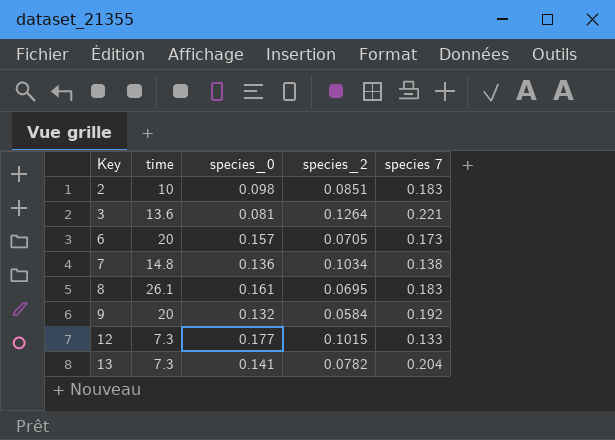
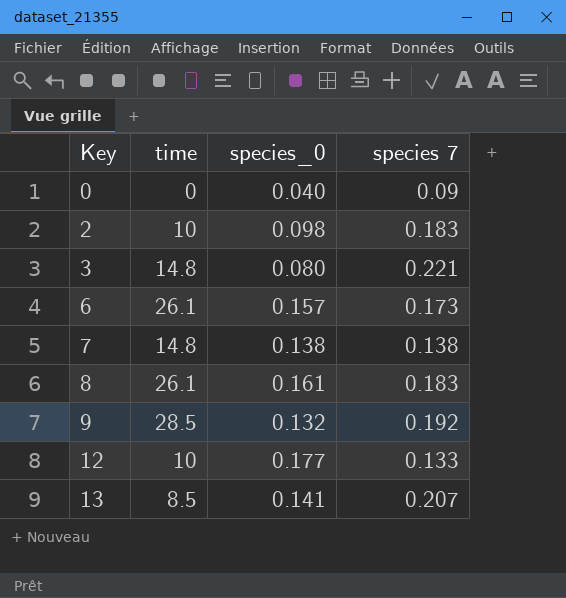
column species_2 | position: 4 -> none
row 0: none -> 0 | 0.040 | 0.09
3 | time: 13.6 -> 14.8
3 | species_0: 0.081 -> 0.080
6 | time: 20 -> 26.1
7 | species_0: 0.136 -> 0.138
9 | time: 20 -> 28.5
12 | time: 7.3 -> 10
13 | time: 7.3 -> 8.5
13 | species 7: 0.204 -> 0.207

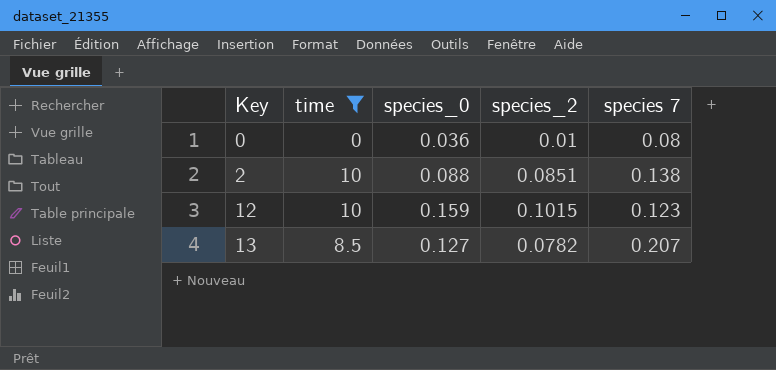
filter: none -> time <= 10
column species_2 | position: none -> 4
0 | species_0: 0.040 -> 0.036
0 | species 7: 0.09 -> 0.08
2 | species_0: 0.098 -> 0.088
2 | species 7: 0.183 -> 0.138
12 | species_0: 0.177 -> 0.159
12 | species 7: 0.133 -> 0.123
13 | species_0: 0.141 -> 0.127

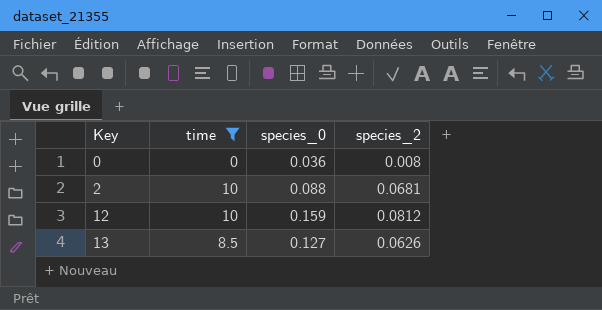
column species 7 | position: 5 -> none
0 | species_2: 0.01 -> 0.008
2 | species_2: 0.0851 -> 0.0681
12 | species_2: 0.1015 -> 0.0812
13 | species_2: 0.0782 -> 0.0626

